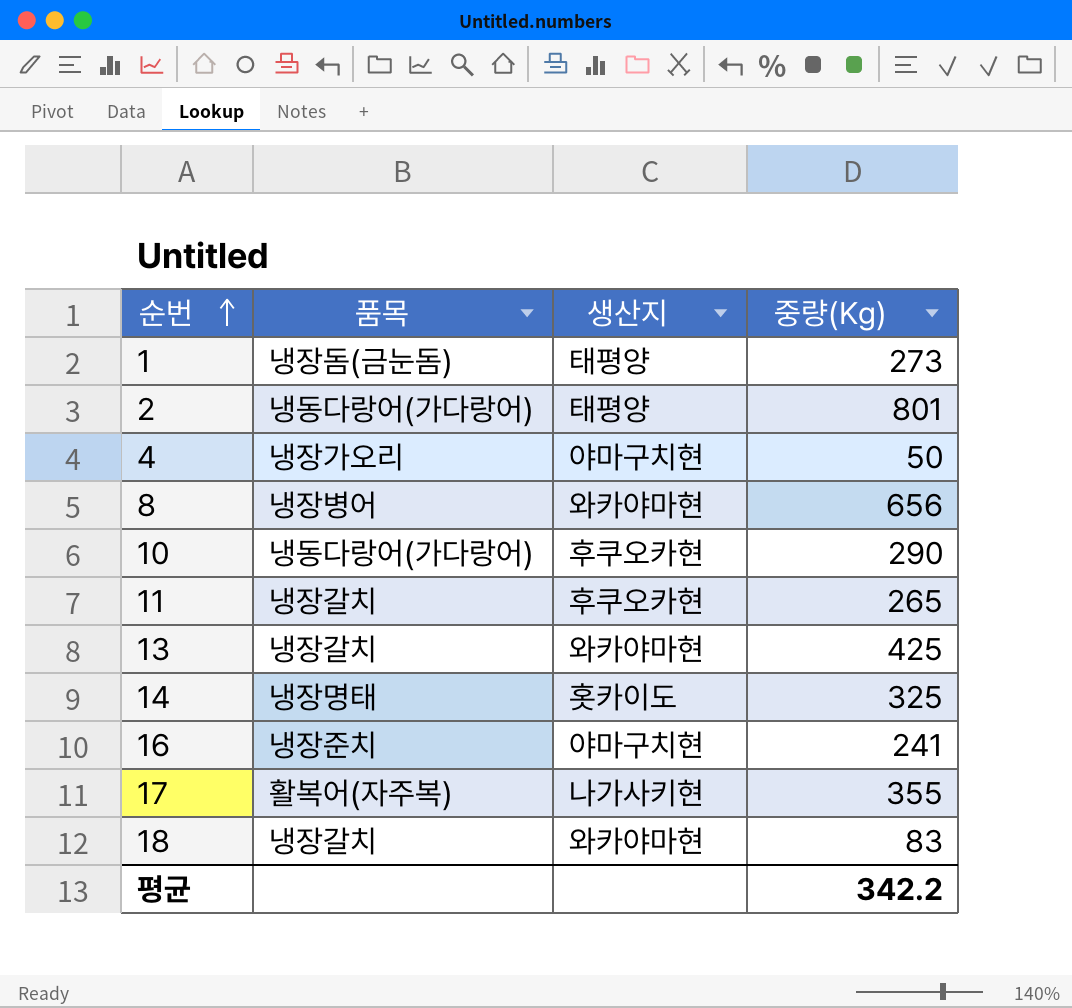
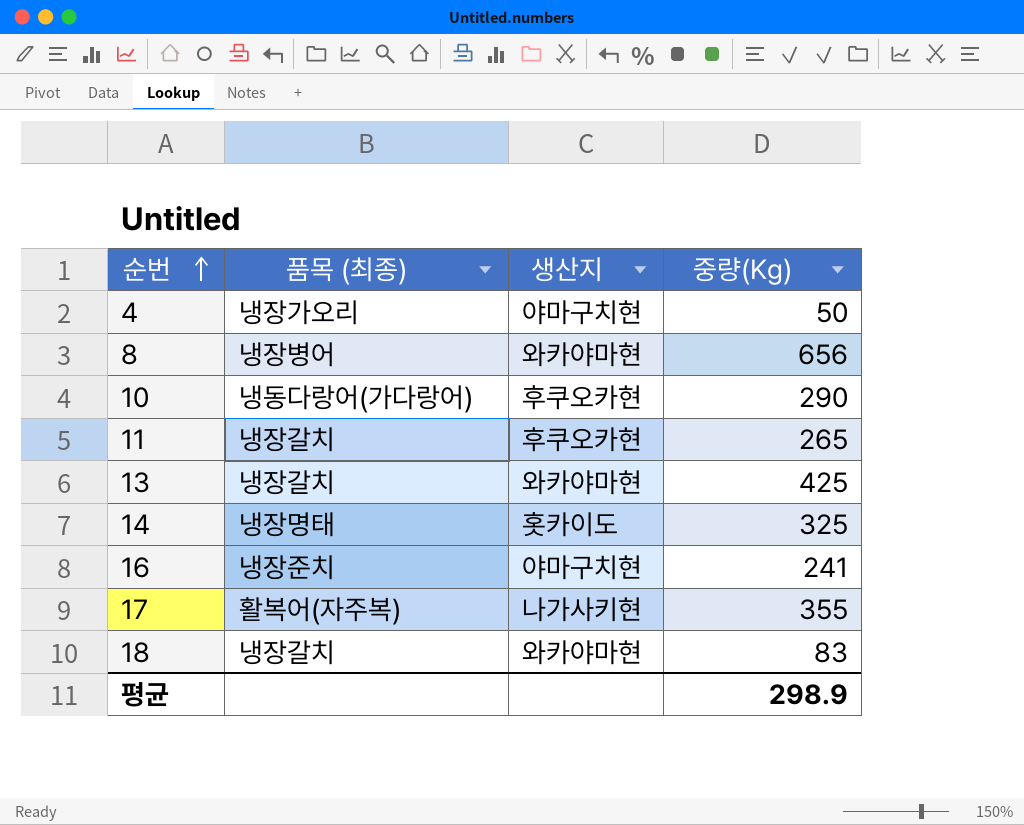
column name: 품목 -> 품목 (최종)
row 1: 냉장돔(금눈돔) | 태평양 | 273 -> none
row 2: 냉동다랑어(가다랑어) | 태평양 | 801 -> none
평균 | 중량(Kg): 342.2 -> 298.9

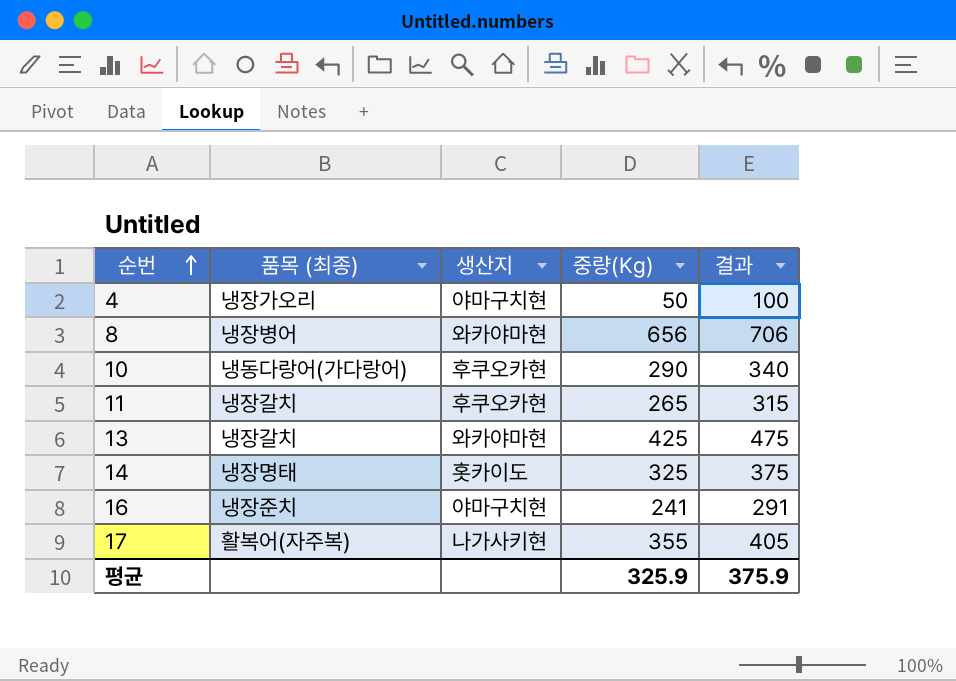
column 결과 | formula: none -> [중량(Kg)] + 50
row 18: 냉장갈치 | 와카야마현 | 83 -> none
평균 | 중량(Kg): 298.9 -> 325.9

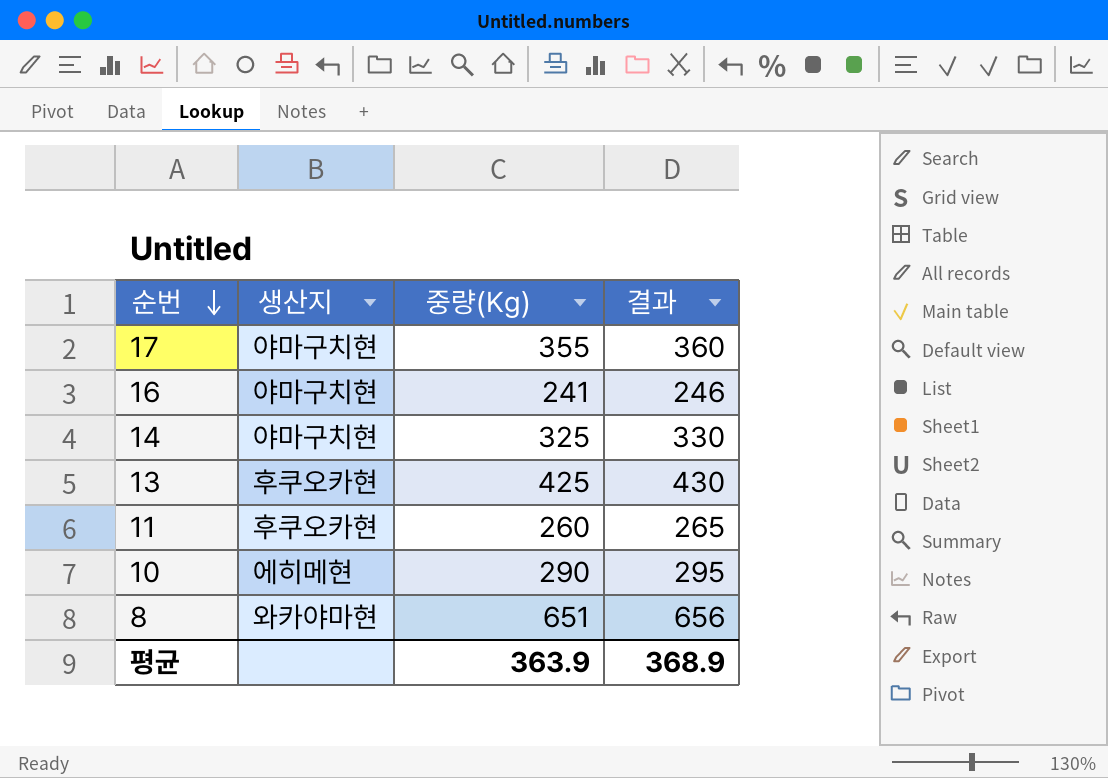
row order: 순번 ascending -> 순번 descending
column 품목 (최종) | position: 2 -> none
column 결과 | formula: [중량(Kg)] + 50 -> [중량(Kg)] + 5
row 4: 냉장가오리 | 야마구치현 | 50 | 100 -> none
17 | 생산지: 나가사키현 -> 야마구치현
14 | 생산지: 홋카이도 -> 야마구치현
13 | 생산지: 와카야마현 -> 후쿠오카현
11 | 중량(Kg): 265 -> 260
10 | 생산지: 후쿠오카현 -> 에히메현
8 | 중량(Kg): 656 -> 651
평균 | 중량(Kg): 325.9 -> 363.9
평균 | 결과: 375.9 -> 368.9

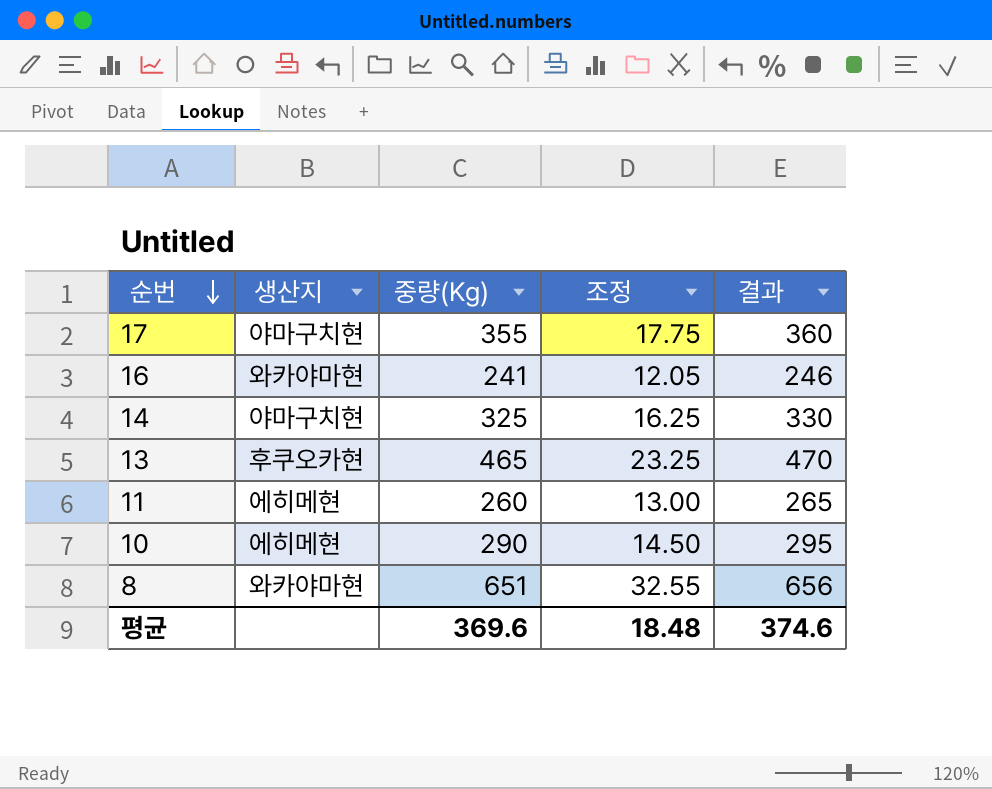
column 조정 | formula: none -> [중량(Kg)] * 0.05
16 | 생산지: 야마구치현 -> 와카야마현
13 | 중량(Kg): 425 -> 465
13 | 결과: 430 -> 470
11 | 생산지: 후쿠오카현 -> 에히메현
평균 | 중량(Kg): 363.9 -> 369.6
평균 | 결과: 368.9 -> 374.6

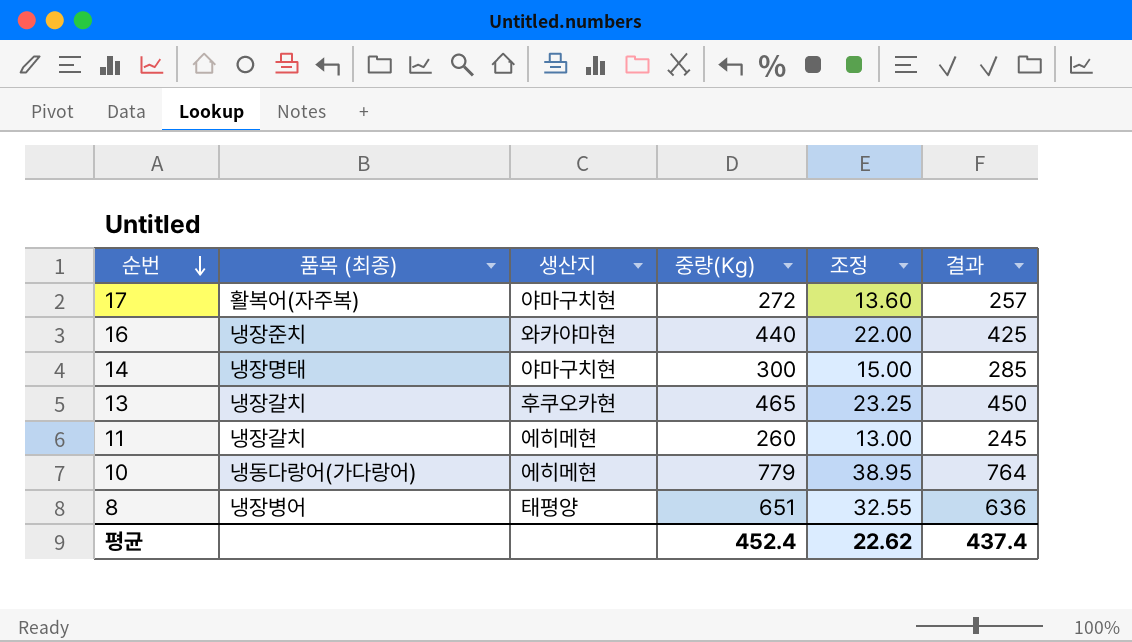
column 품목 (최종) | position: none -> 2
column 결과 | formula: [중량(Kg)] + 5 -> [중량(Kg)] - 15
17 | 중량(Kg): 355 -> 272
17 | 조정: 17.75 -> 13.60
16 | 중량(Kg): 241 -> 440
16 | 조정: 12.05 -> 22.00
14 | 중량(Kg): 325 -> 300
14 | 조정: 16.25 -> 15.00
10 | 중량(Kg): 290 -> 779
10 | 조정: 14.50 -> 38.95
8 | 생산지: 와카야마현 -> 태평양
평균 | 중량(Kg): 369.6 -> 452.4
평균 | 조정: 18.48 -> 22.62
평균 | 결과: 374.6 -> 437.4

